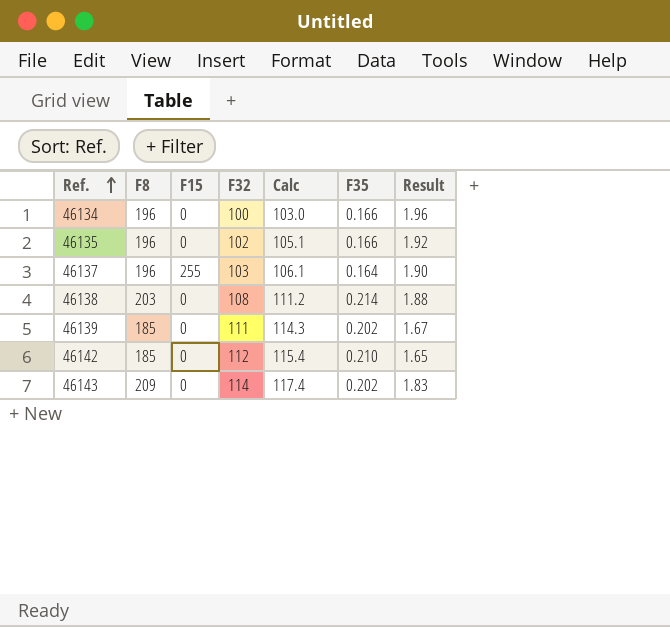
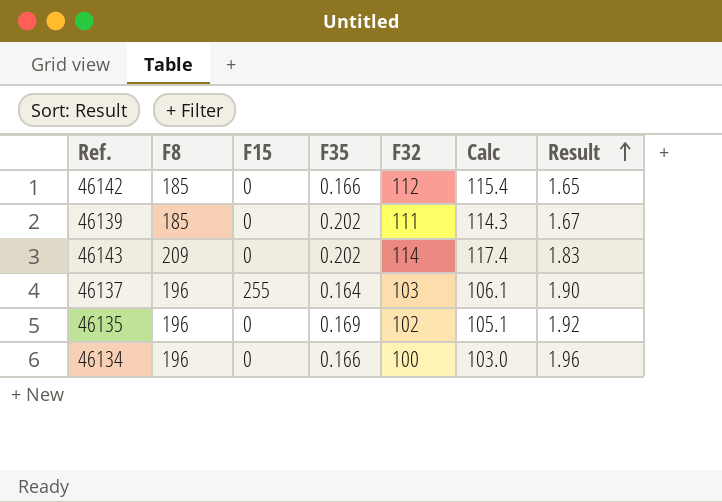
row order: Ref. ascending -> Result ascending
column F35 | position: 6 -> 4
row 46138: 203 | 0 | 108 | 111.2 | 0.214 | 1.88 -> none
46142 | F35: 0.210 -> 0.166
46135 | F35: 0.166 -> 0.169

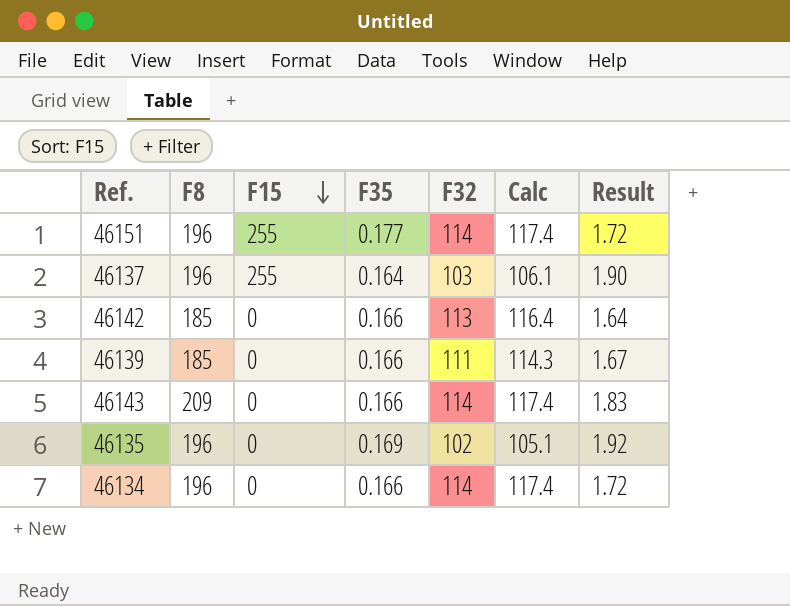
row order: Result ascending -> F15 descending
row 46151: none -> 196 | 255 | 0.177 | 114 | 117.4 | 1.72
46142 | F32: 112 -> 113
46142 | Calc: 115.4 -> 116.4
46142 | Result: 1.65 -> 1.64
46139 | F35: 0.202 -> 0.166
46143 | F35: 0.202 -> 0.166
46134 | F32: 100 -> 114
46134 | Calc: 103.0 -> 117.4
46134 | Result: 1.96 -> 1.72

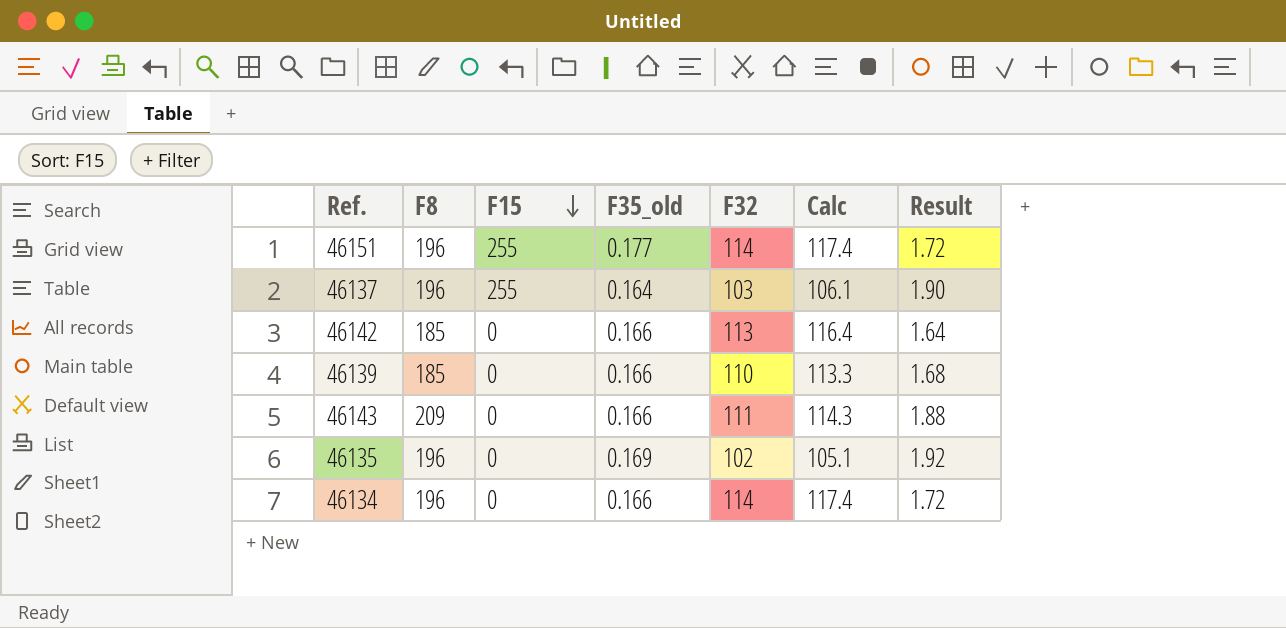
column name: F35 -> F35_old
46139 | F32: 111 -> 110
46139 | Calc: 114.3 -> 113.3
46139 | Result: 1.67 -> 1.68
46143 | F32: 114 -> 111
46143 | Calc: 117.4 -> 114.3
46143 | Result: 1.83 -> 1.88

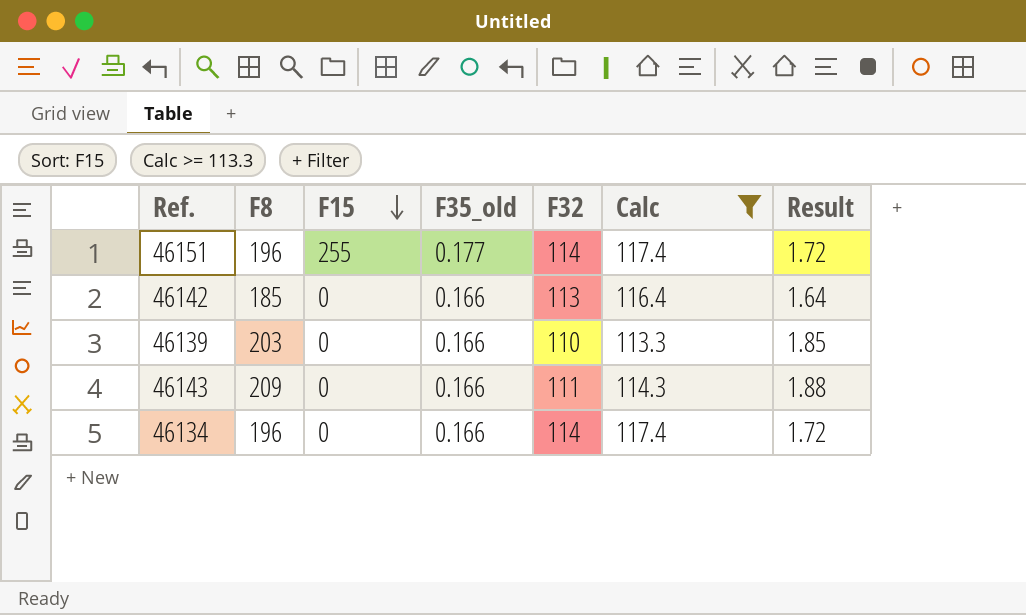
filter: none -> Calc >= 113.3
46139 | F8: 185 -> 203
46139 | Result: 1.68 -> 1.85

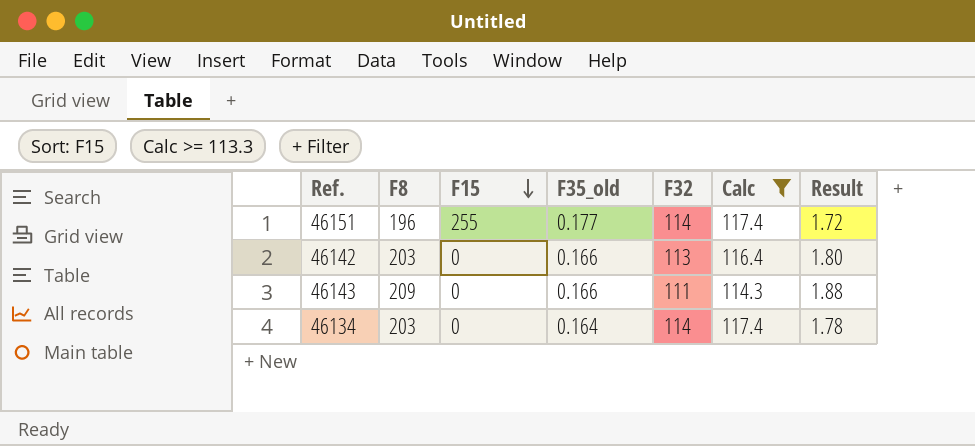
row 46139: 203 | 0 | 0.166 | 110 | 113.3 | 1.85 -> none
46142 | F8: 185 -> 203
46142 | Result: 1.64 -> 1.80
46134 | F8: 196 -> 203
46134 | F35_old: 0.166 -> 0.164
46134 | Result: 1.72 -> 1.78

